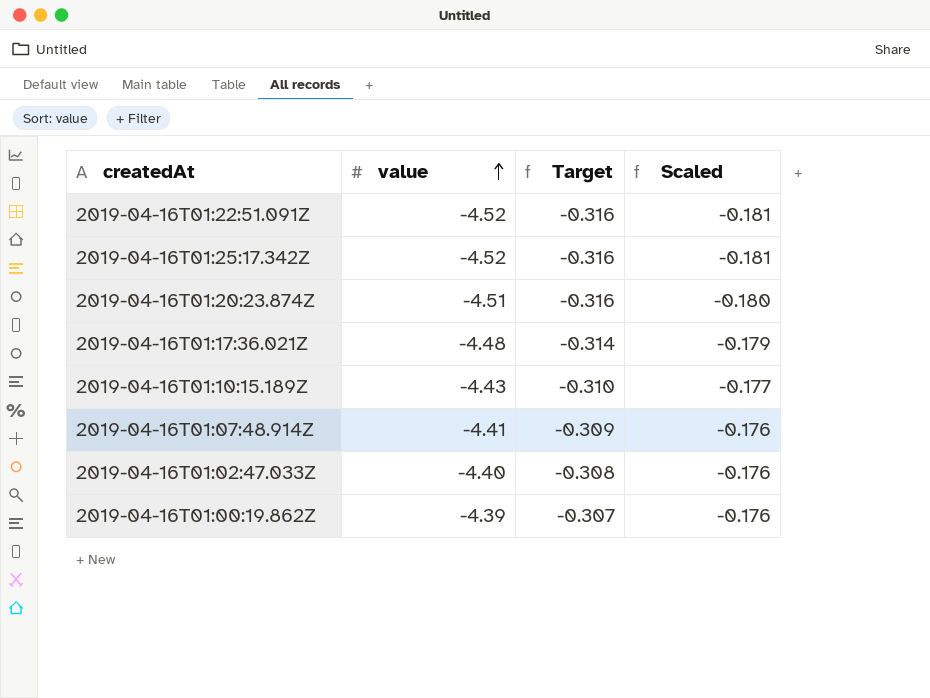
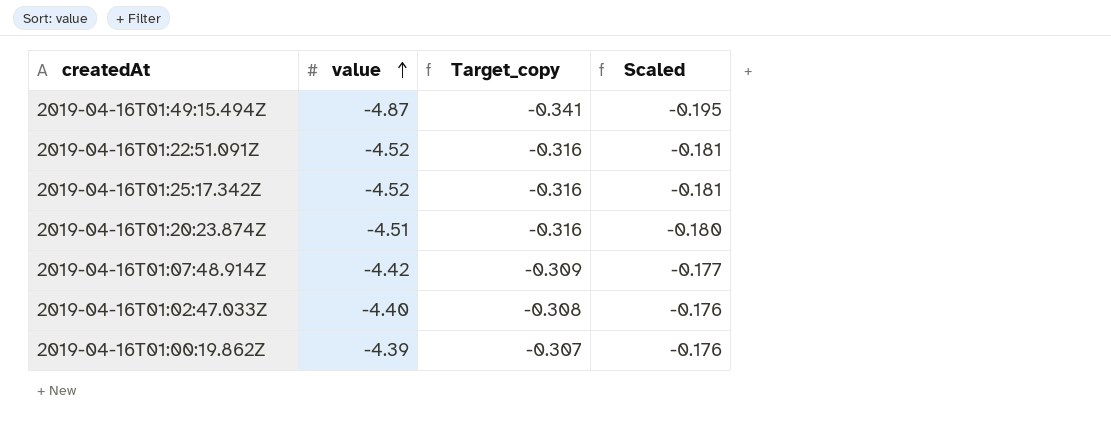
column name: Target -> Target_copy
row 2019-04-16T01:17:36.021Z: -4.48 | -0.314 | -0.179 -> none
row 2019-04-16T01:10:15.189Z: -4.43 | -0.310 | -0.177 -> none
row 2019-04-16T01:49:15.494Z: none -> -4.87 | -0.341 | -0.195
2019-04-16T01:07:48.914Z | value: -4.41 -> -4.42
2019-04-16T01:07:48.914Z | Scaled: -0.176 -> -0.177

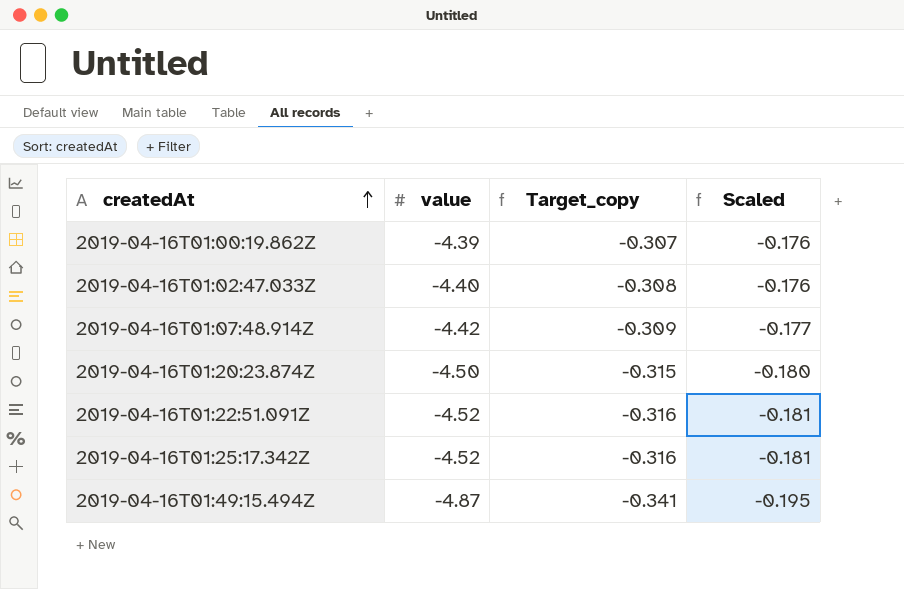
row order: value ascending -> createdAt ascending
2019-04-16T01:20:23.874Z | value: -4.51 -> -4.50
2019-04-16T01:20:23.874Z | Target_copy: -0.316 -> -0.315

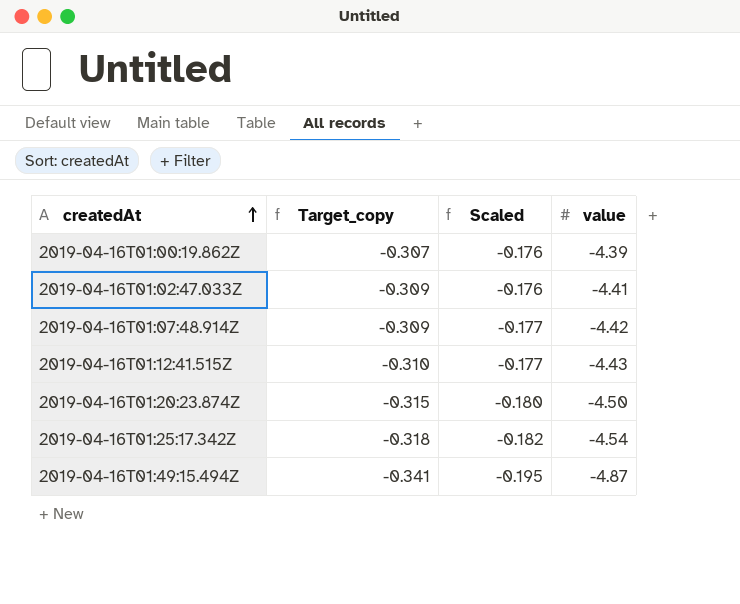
column value | position: 2 -> 4
row 2019-04-16T01:22:51.091Z: -4.52 | -0.316 | -0.181 -> none
2019-04-16T01:02:47.033Z | Target_copy: -0.308 -> -0.309
2019-04-16T01:02:47.033Z | value: -4.40 -> -4.41
row 2019-04-16T01:12:41.515Z: none -> -0.310 | -0.177 | -4.43
2019-04-16T01:25:17.342Z | Target_copy: -0.316 -> -0.318
2019-04-16T01:25:17.342Z | Scaled: -0.181 -> -0.182
2019-04-16T01:25:17.342Z | value: -4.52 -> -4.54

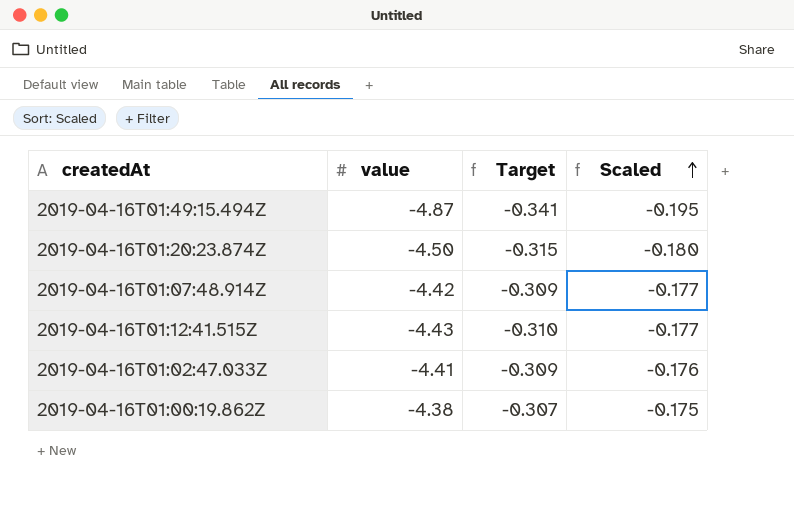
row order: createdAt ascending -> Scaled ascending
column value | position: 4 -> 2
column name: Target_copy -> Target
row 2019-04-16T01:25:17.342Z: -0.318 | -0.182 | -4.54 -> none
2019-04-16T01:00:19.862Z | value: -4.39 -> -4.38
2019-04-16T01:00:19.862Z | Scaled: -0.176 -> -0.175

